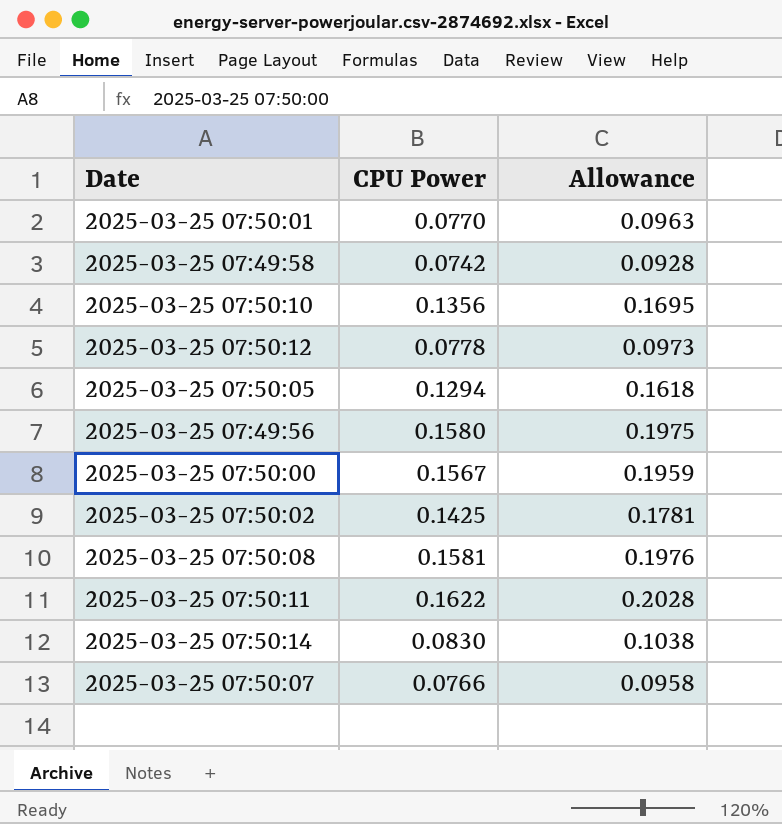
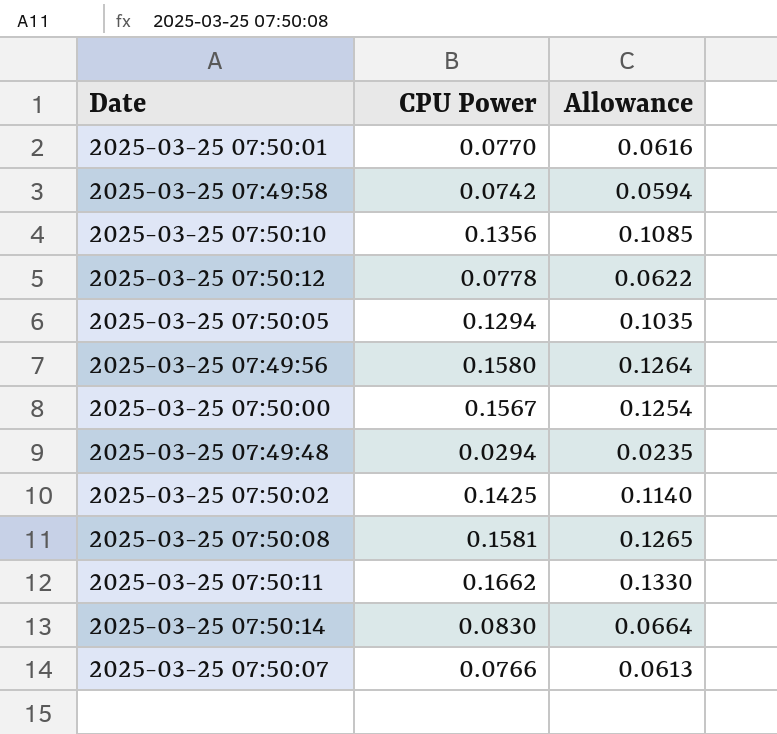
column Allowance | formula: [CPU Power] * 1.25 -> [CPU Power] * 0.8
row 2025-03-25 07:49:48: none -> 0.0294 | 0.0235
2025-03-25 07:50:11 | CPU Power: 0.1622 -> 0.1662

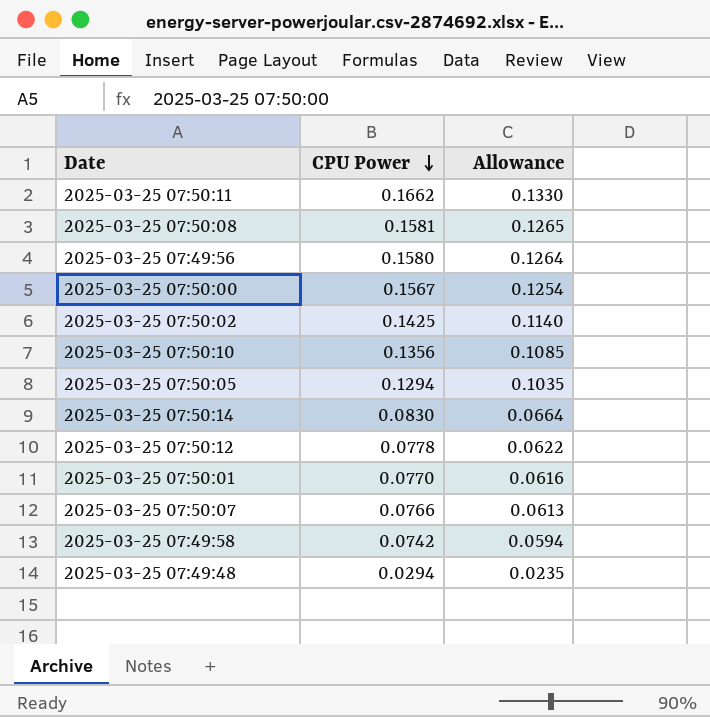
row order: none -> CPU Power descending

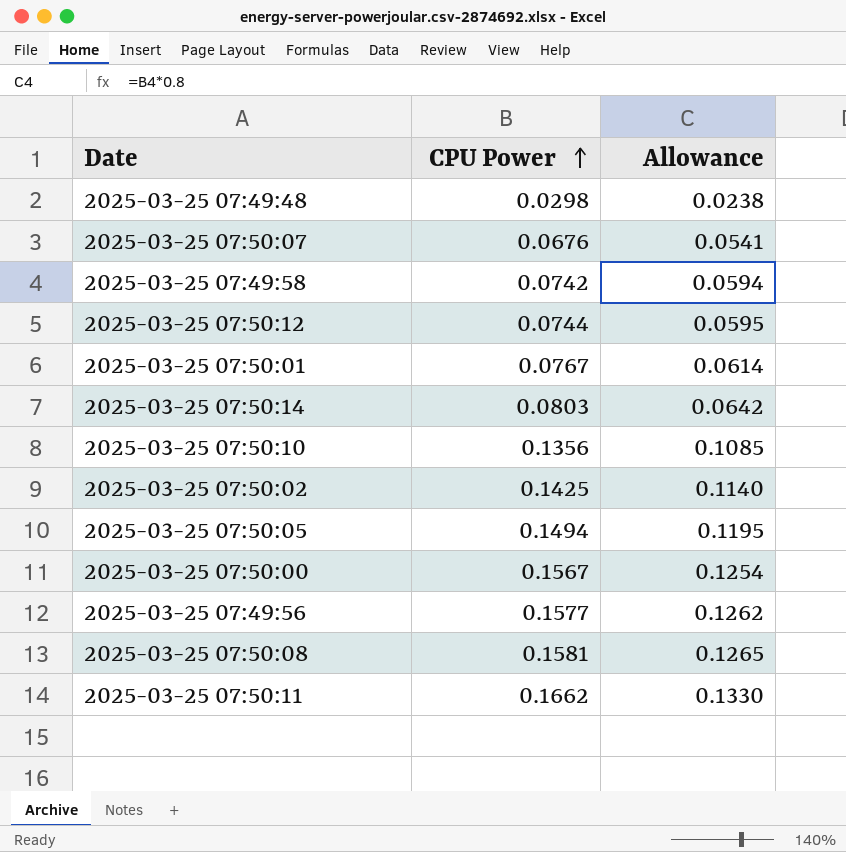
row order: CPU Power descending -> CPU Power ascending
2025-03-25 07:49:48 | CPU Power: 0.0294 -> 0.0298
2025-03-25 07:49:48 | Allowance: 0.0235 -> 0.0238
2025-03-25 07:50:07 | CPU Power: 0.0766 -> 0.0676
2025-03-25 07:50:07 | Allowance: 0.0613 -> 0.0541
2025-03-25 07:50:12 | CPU Power: 0.0778 -> 0.0744
2025-03-25 07:50:12 | Allowance: 0.0622 -> 0.0595
2025-03-25 07:50:01 | CPU Power: 0.0770 -> 0.0767
2025-03-25 07:50:01 | Allowance: 0.0616 -> 0.0614
2025-03-25 07:50:14 | CPU Power: 0.0830 -> 0.0803
2025-03-25 07:50:14 | Allowance: 0.0664 -> 0.0642
2025-03-25 07:50:05 | CPU Power: 0.1294 -> 0.1494
2025-03-25 07:50:05 | Allowance: 0.1035 -> 0.1195
2025-03-25 07:49:56 | CPU Power: 0.1580 -> 0.1577
2025-03-25 07:49:56 | Allowance: 0.1264 -> 0.1262

